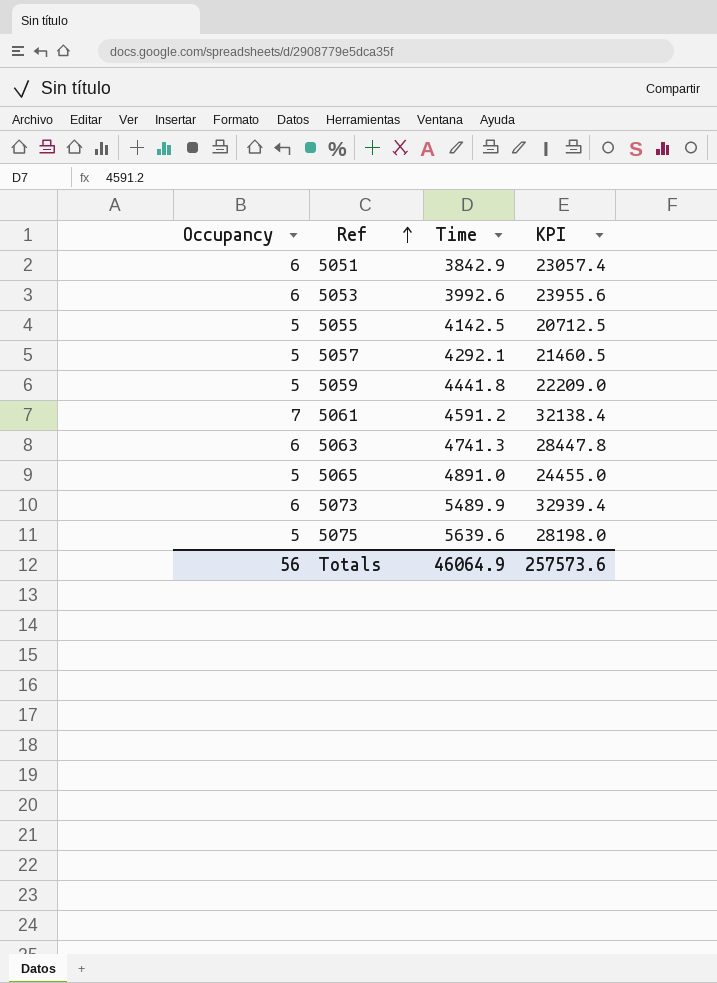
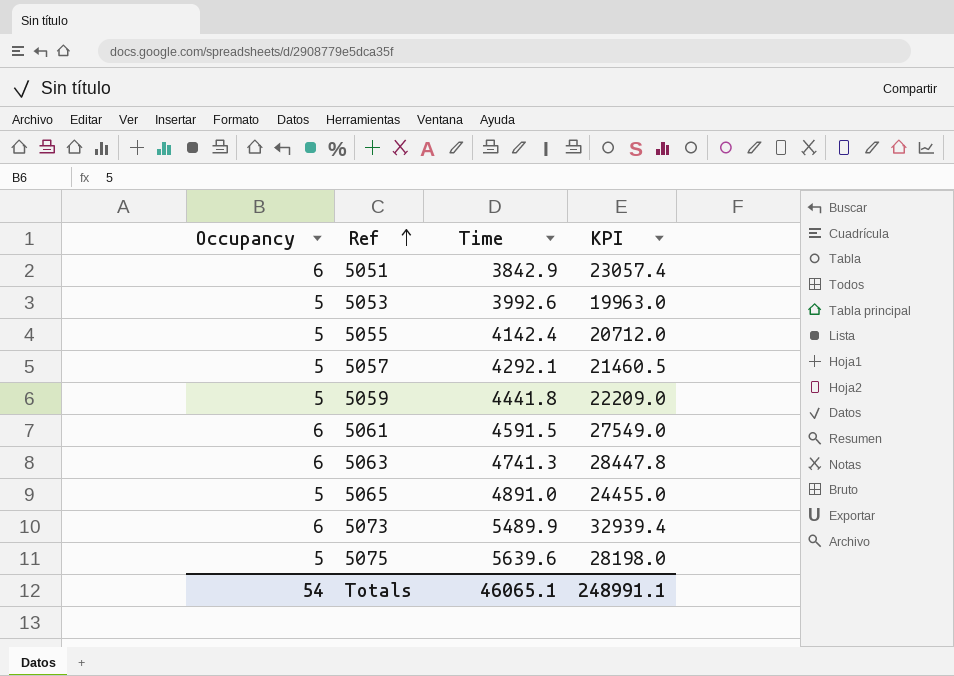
5053 | Occupancy: 6 -> 5
5053 | KPI: 23955.6 -> 19963.0
5055 | Time: 4142.5 -> 4142.4
5055 | KPI: 20712.5 -> 20712.0
5061 | Occupancy: 7 -> 6
5061 | Time: 4591.2 -> 4591.5
5061 | KPI: 32138.4 -> 27549.0
Totals | Occupancy: 56 -> 54
Totals | Time: 46064.9 -> 46065.1
Totals | KPI: 257573.6 -> 248991.1

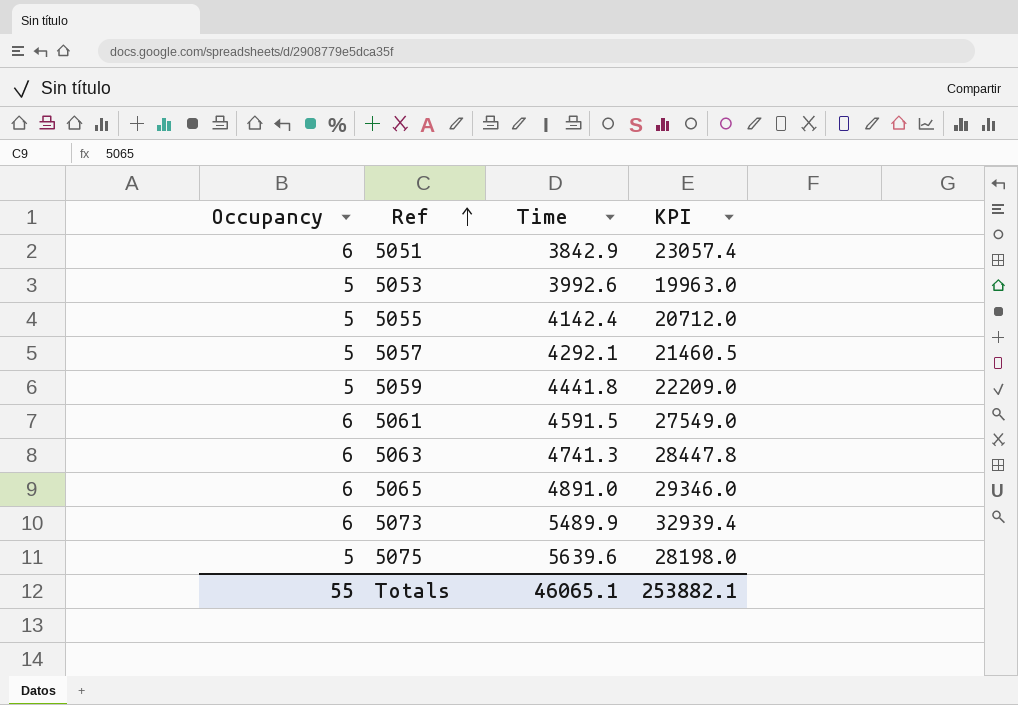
5065 | Occupancy: 5 -> 6
5065 | KPI: 24455.0 -> 29346.0
Totals | Occupancy: 54 -> 55
Totals | KPI: 248991.1 -> 253882.1

